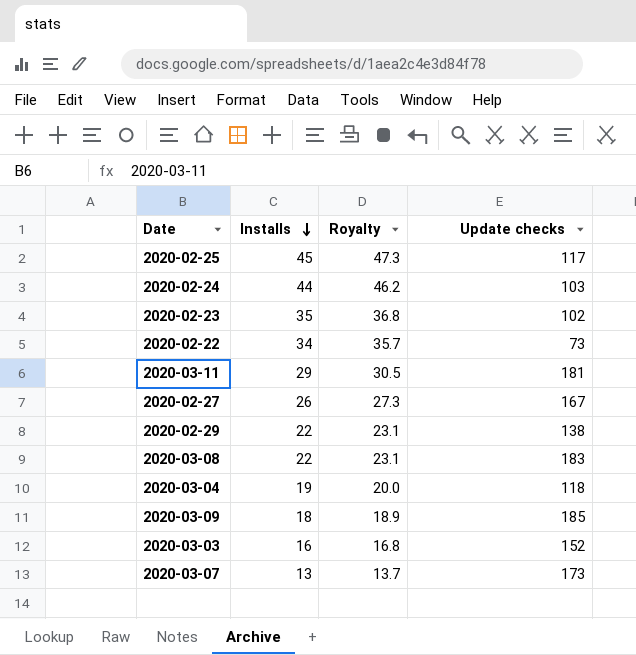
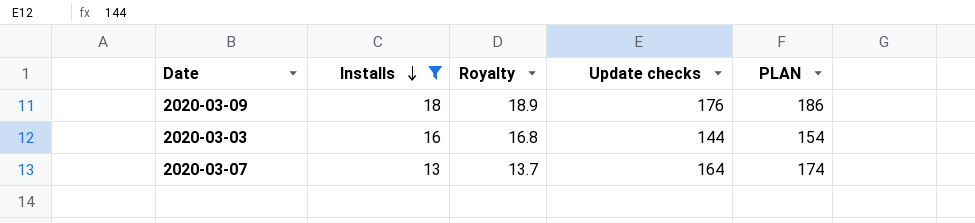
filter: none -> Installs <= 18
column PLAN | formula: none -> [Update checks] + 10
2020-03-09 | Update checks: 185 -> 176
2020-03-03 | Update checks: 152 -> 144
2020-03-07 | Update checks: 173 -> 164

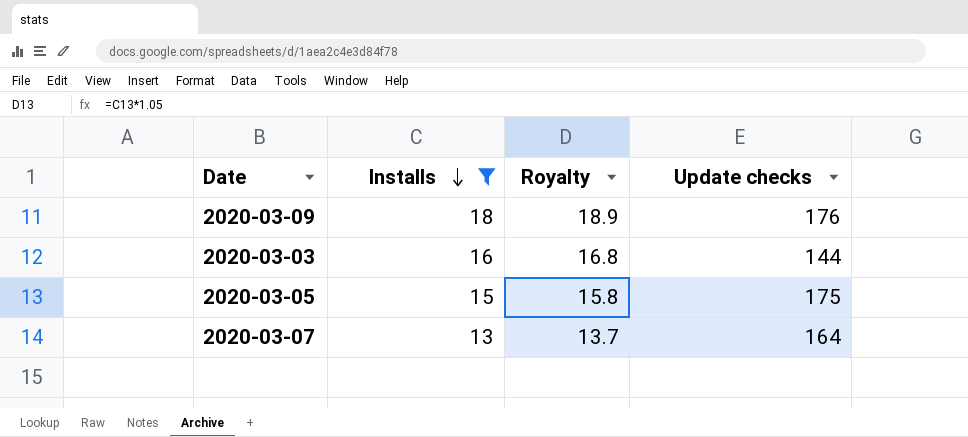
column PLAN | formula: [Update checks] + 10 -> none
row 2020-03-05: none -> 15 | 15.8 | 175

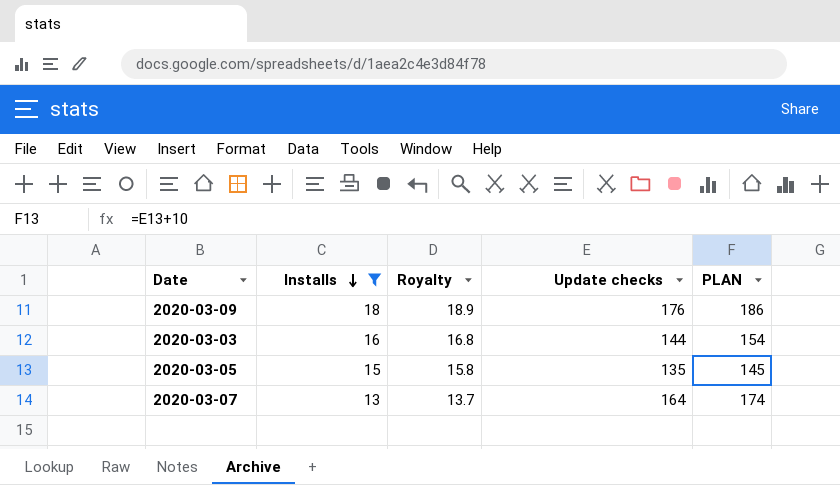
column PLAN | formula: none -> [Update checks] + 10
2020-03-05 | Update checks: 175 -> 135

